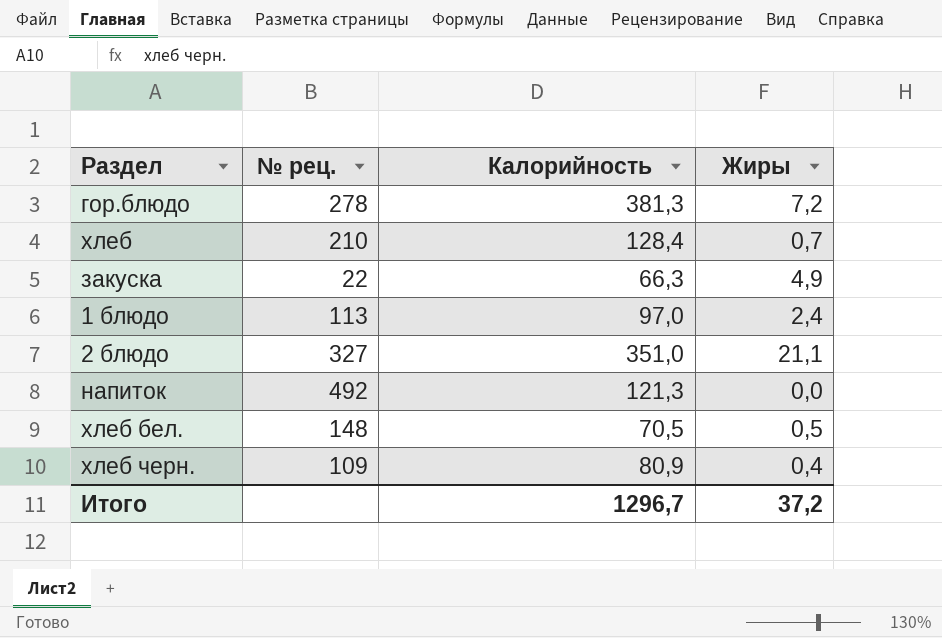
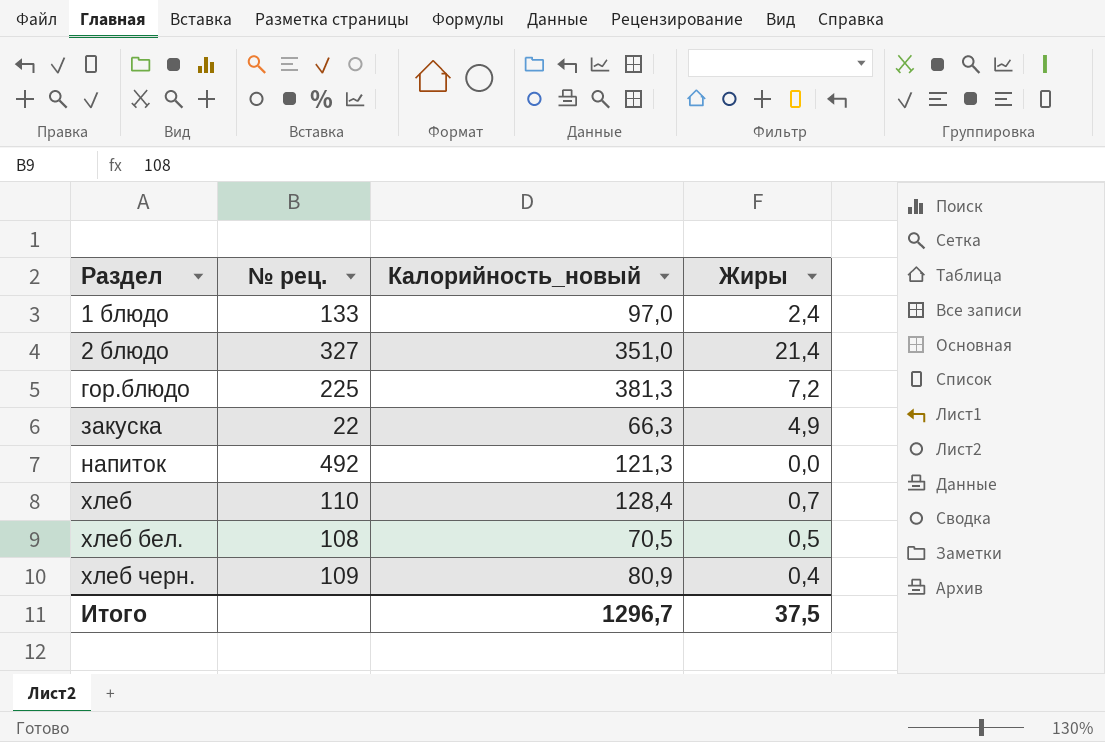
row order: none -> Раздел ascending
column name: Калорийность -> Калорийность_новый
1 блюдо | № рец.: 113 -> 133
2 блюдо | Жиры: 21,1 -> 21,4
гор.блюдо | № рец.: 278 -> 225
хлеб | № рец.: 210 -> 110
хлеб бел. | № рец.: 148 -> 108
Итого | Жиры: 37,2 -> 37,5

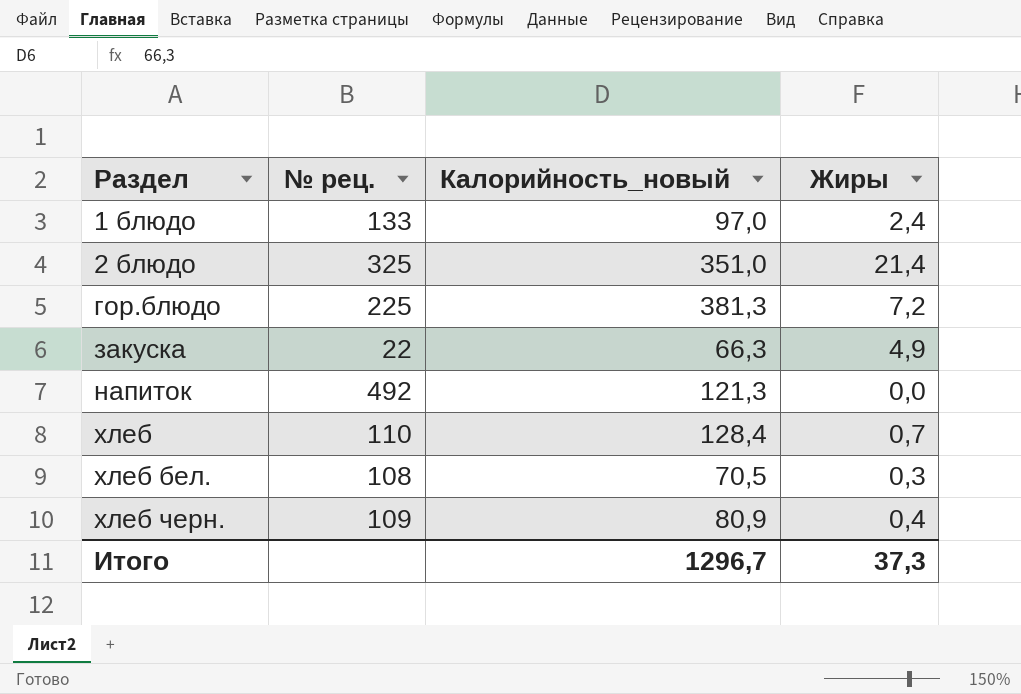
2 блюдо | № рец.: 327 -> 325
хлеб бел. | Жиры: 0,5 -> 0,3
Итого | Жиры: 37,5 -> 37,3

